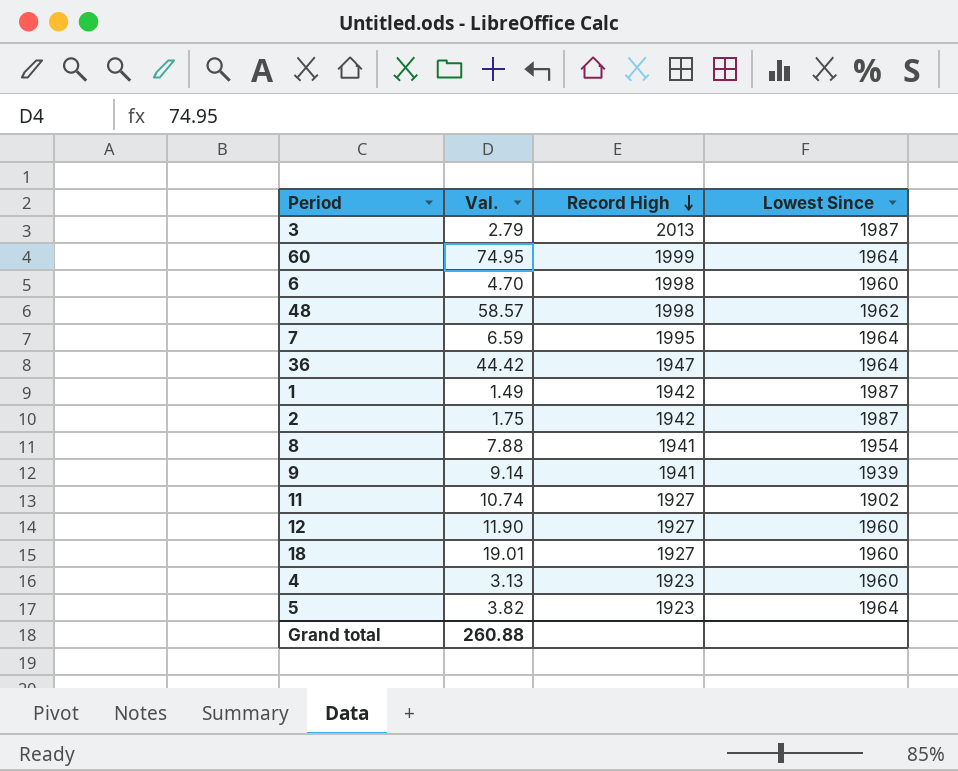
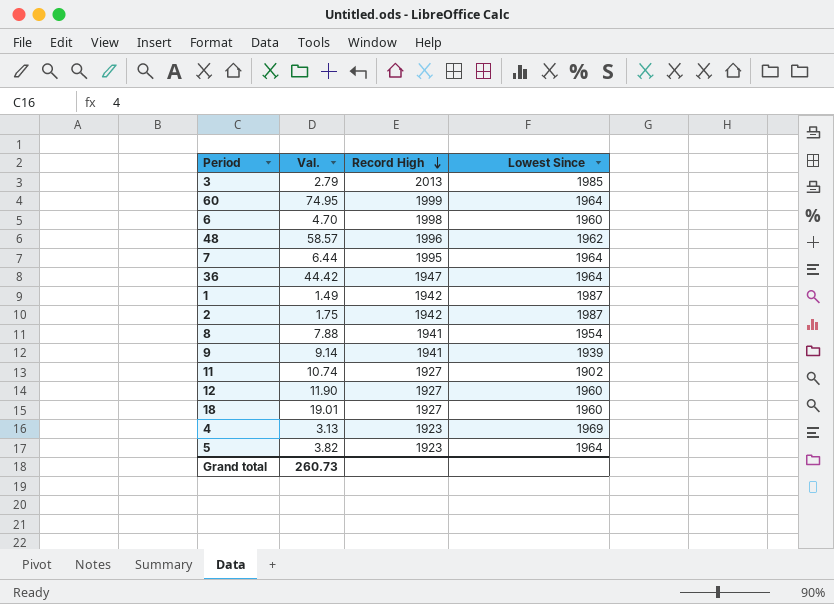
3 | Lowest Since: 1987 -> 1985
48 | Record High: 1998 -> 1996
7 | Val.: 6.59 -> 6.44
4 | Lowest Since: 1960 -> 1969
Grand total | Val.: 260.88 -> 260.73

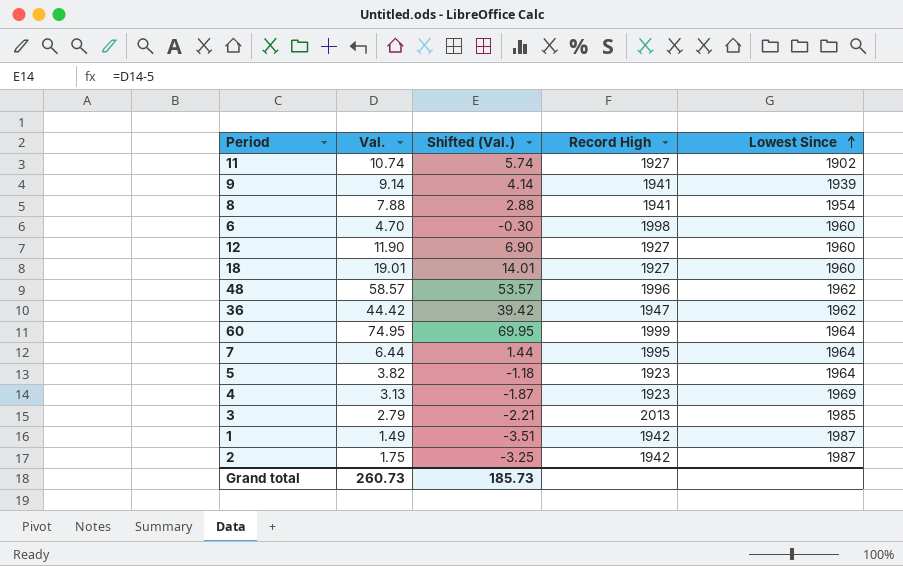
row order: Record High descending -> Lowest Since ascending
column Shifted (Val.) | formula: none -> [Val.] - 5
36 | Lowest Since: 1964 -> 1962

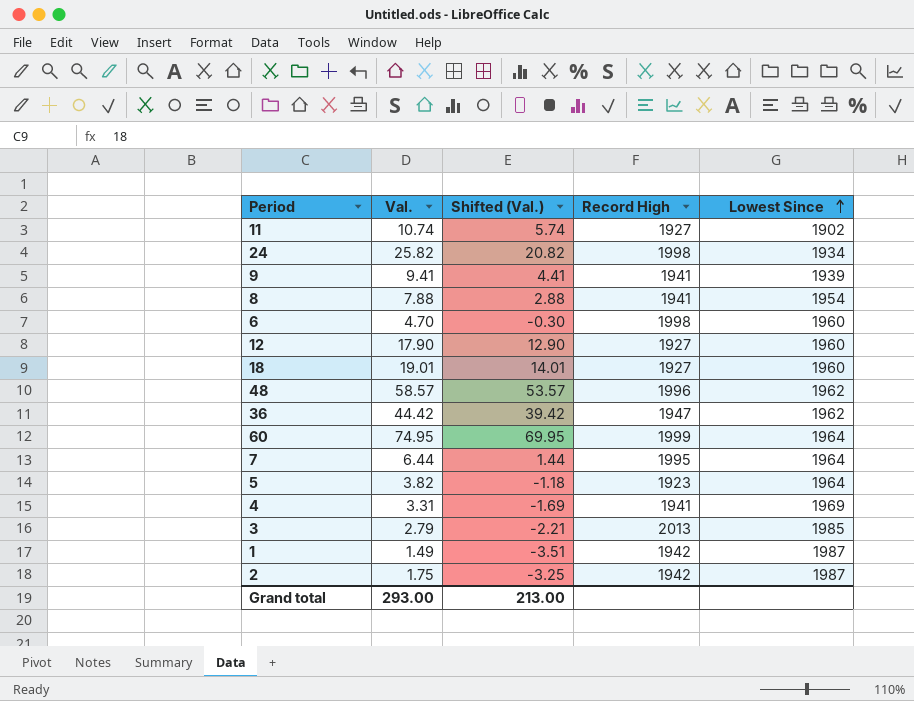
row 24: none -> 25.82 | 20.82 | 1998 | 1934
9 | Val.: 9.14 -> 9.41
9 | Shifted (Val.): 4.14 -> 4.41
12 | Val.: 11.90 -> 17.90
12 | Shifted (Val.): 6.90 -> 12.90
4 | Val.: 3.13 -> 3.31
4 | Shifted (Val.): -1.87 -> -1.69
4 | Record High: 1923 -> 1941
Grand total | Val.: 260.73 -> 293.00
Grand total | Shifted (Val.): 185.73 -> 213.00

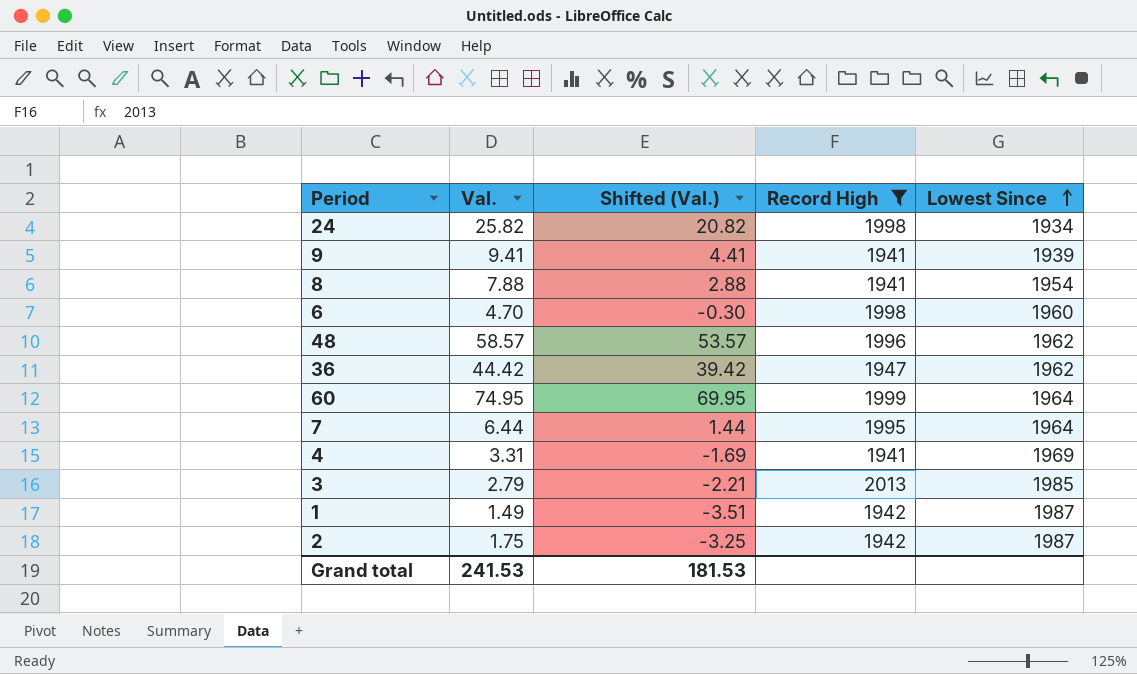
filter: none -> Record High >= 1941
Grand total | Val.: 293.00 -> 241.53
Grand total | Shifted (Val.): 213.00 -> 181.53

